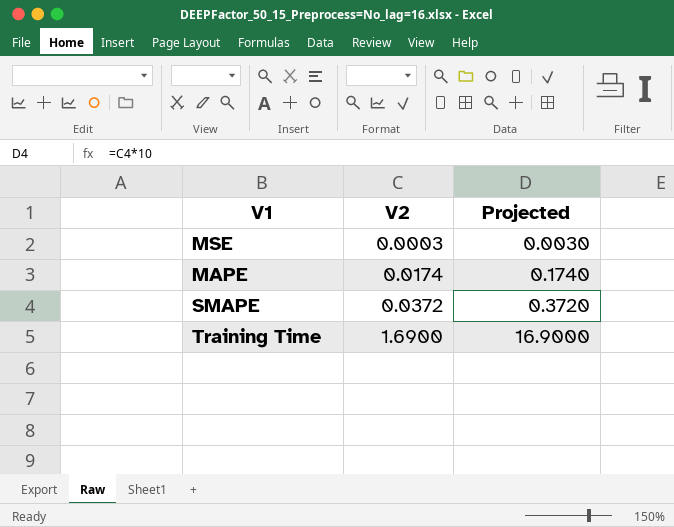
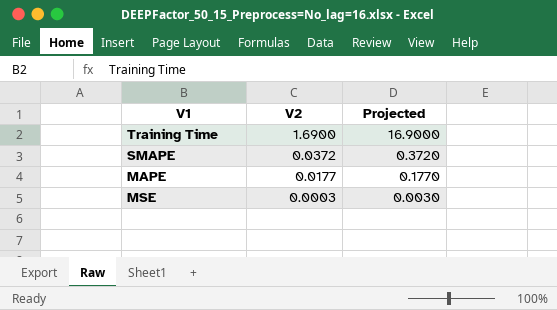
row order: V2 ascending -> V2 descending
MAPE | V2: 0.0174 -> 0.0177
MAPE | Projected: 0.1740 -> 0.1770

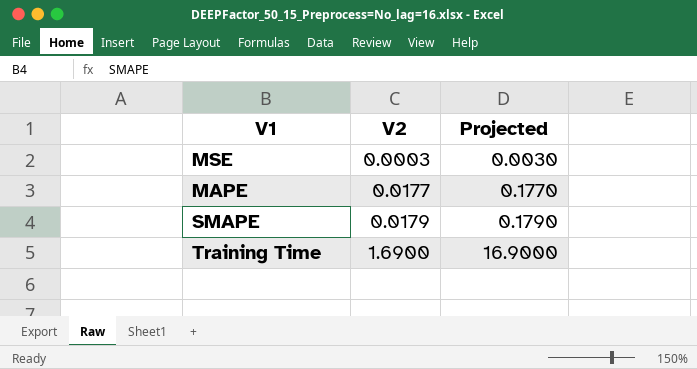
row order: V2 descending -> V2 ascending
SMAPE | V2: 0.0372 -> 0.0179
SMAPE | Projected: 0.3720 -> 0.1790

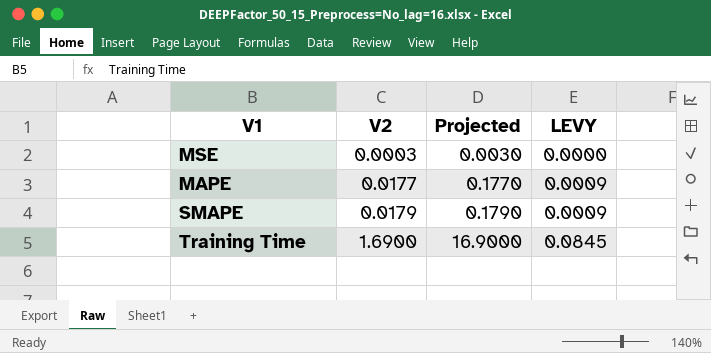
column LEVY | formula: none -> [V2] * 0.05

